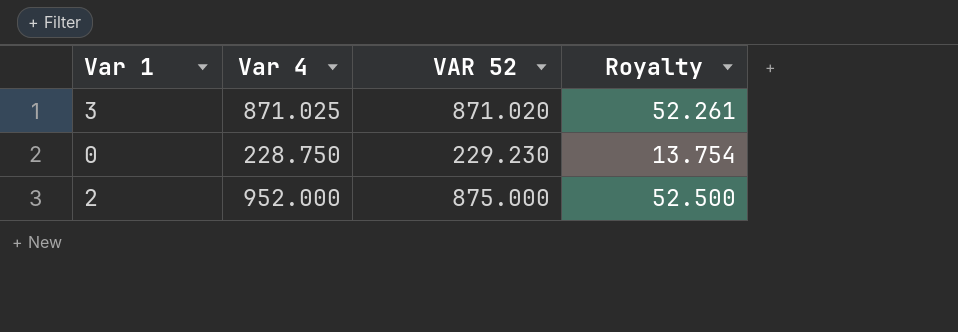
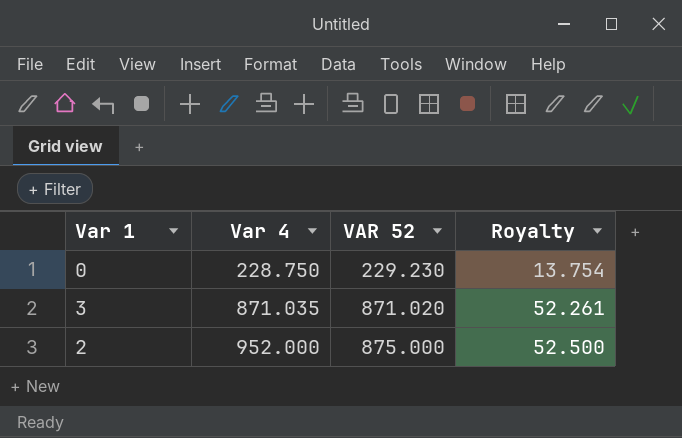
row order: none -> Var 4 ascending
3 | Var 4: 871.025 -> 871.035

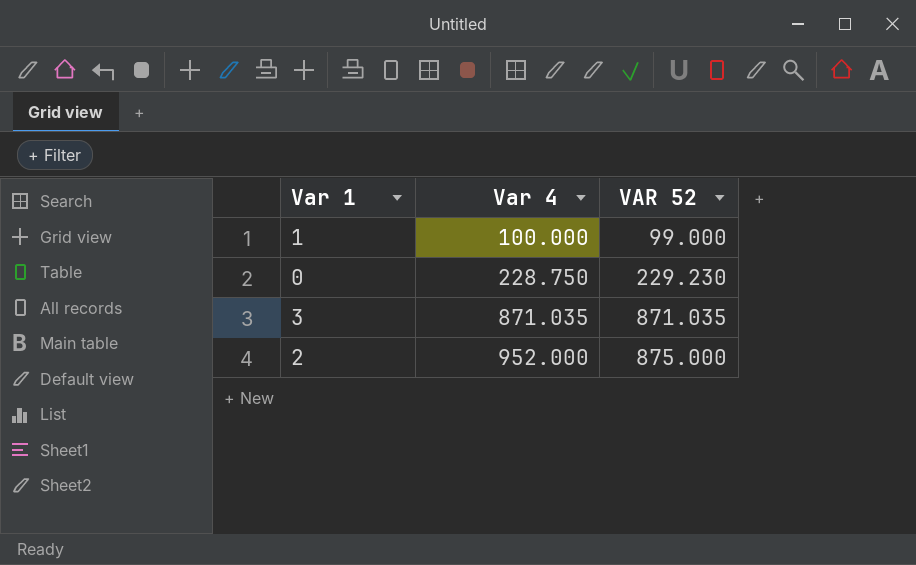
column Royalty | formula: [VAR 52] * 0.06 -> none
row 1: none -> 100.000 | 99.000
3 | VAR 52: 871.020 -> 871.035

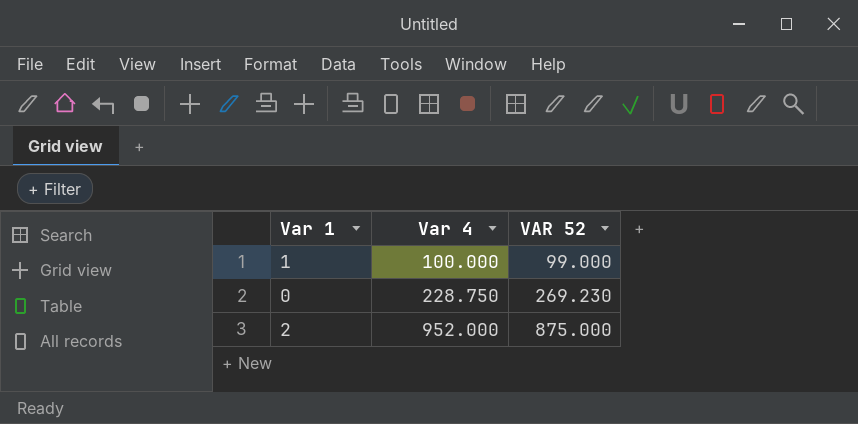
row 3: 871.035 | 871.035 -> none
0 | VAR 52: 229.230 -> 269.230

